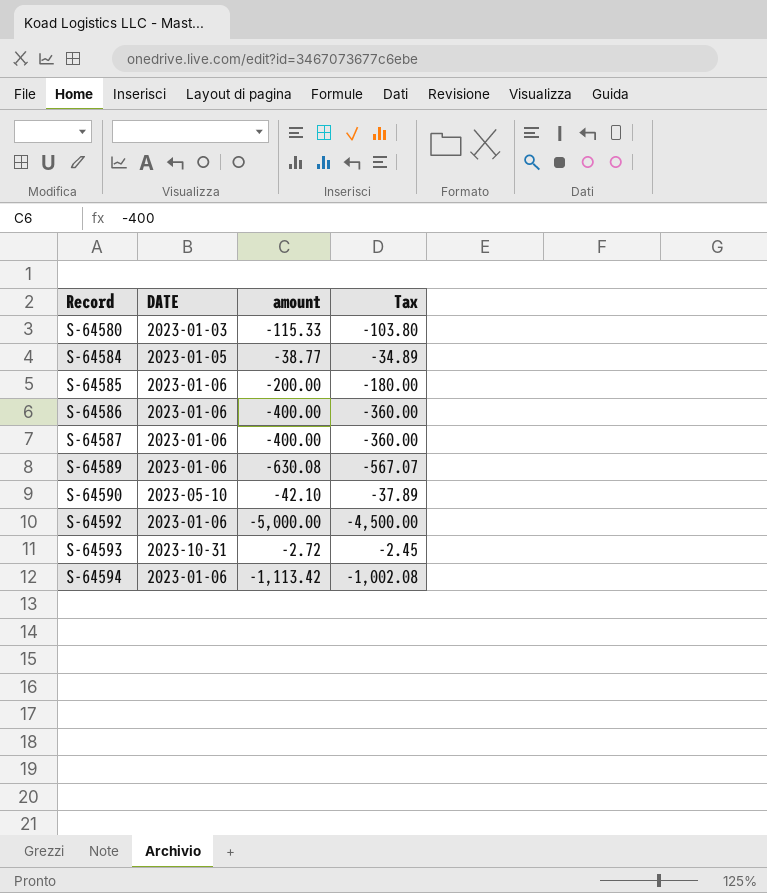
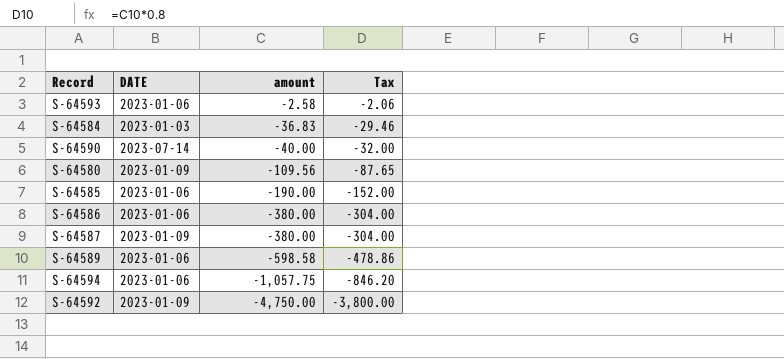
row order: Record ascending -> amount descending
column Tax | formula: [amount] * 0.9 -> [amount] * 0.8
S-64593 | DATE: 2023-10-31 -> 2023-01-06
S-64593 | amount: -2.72 -> -2.58
S-64584 | DATE: 2023-01-05 -> 2023-01-03
S-64584 | amount: -38.77 -> -36.83
S-64590 | DATE: 2023-05-10 -> 2023-07-14
S-64590 | amount: -42.10 -> -40.00
S-64580 | DATE: 2023-01-03 -> 2023-01-09
S-64580 | amount: -115.33 -> -109.56
S-64585 | amount: -200.00 -> -190.00
S-64586 | amount: -400.00 -> -380.00
S-64587 | DATE: 2023-01-06 -> 2023-01-09
S-64587 | amount: -400.00 -> -380.00
S-64589 | amount: -630.08 -> -598.58
S-64594 | amount: -1,113.42 -> -1,057.75
S-64592 | DATE: 2023-01-06 -> 2023-01-09
S-64592 | amount: -5,000.00 -> -4,750.00

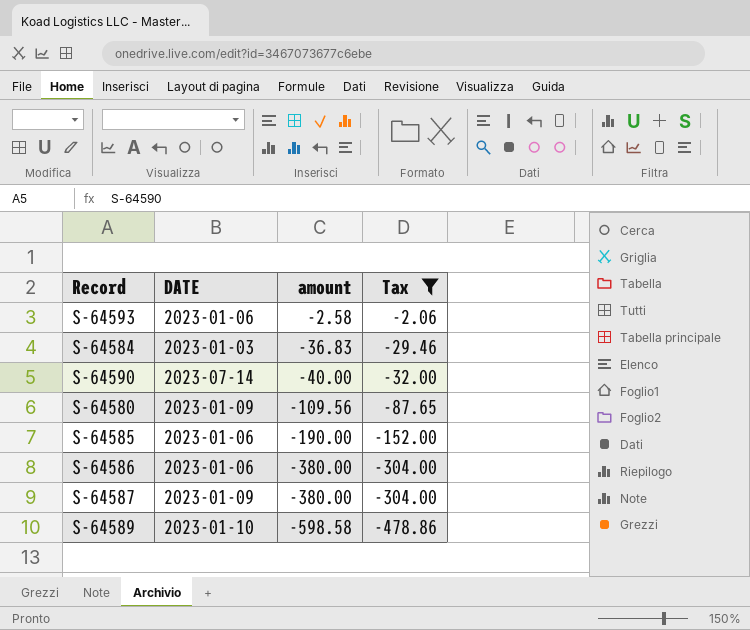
filter: none -> Tax >= -478.86
S-64589 | DATE: 2023-01-06 -> 2023-01-10

